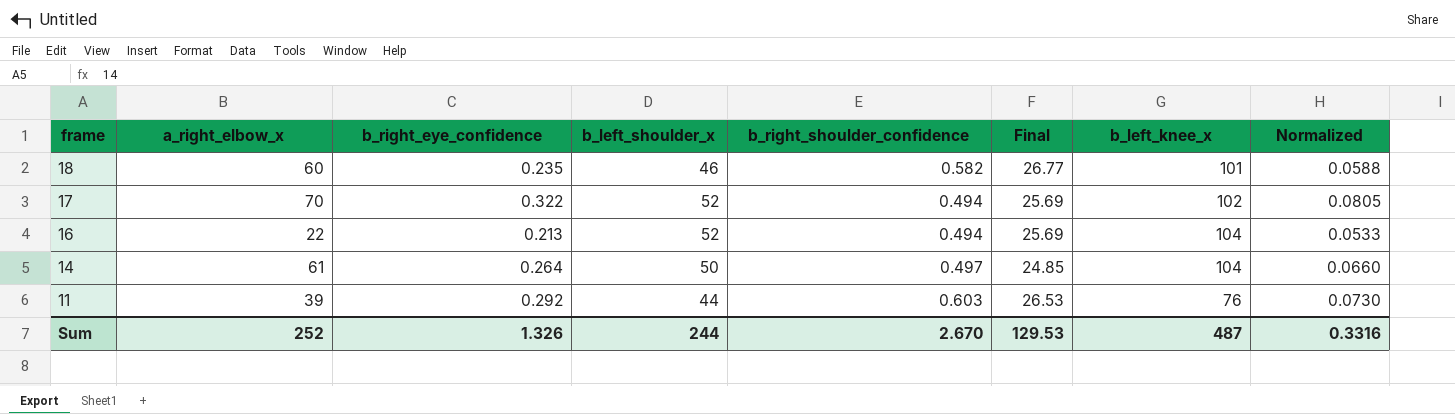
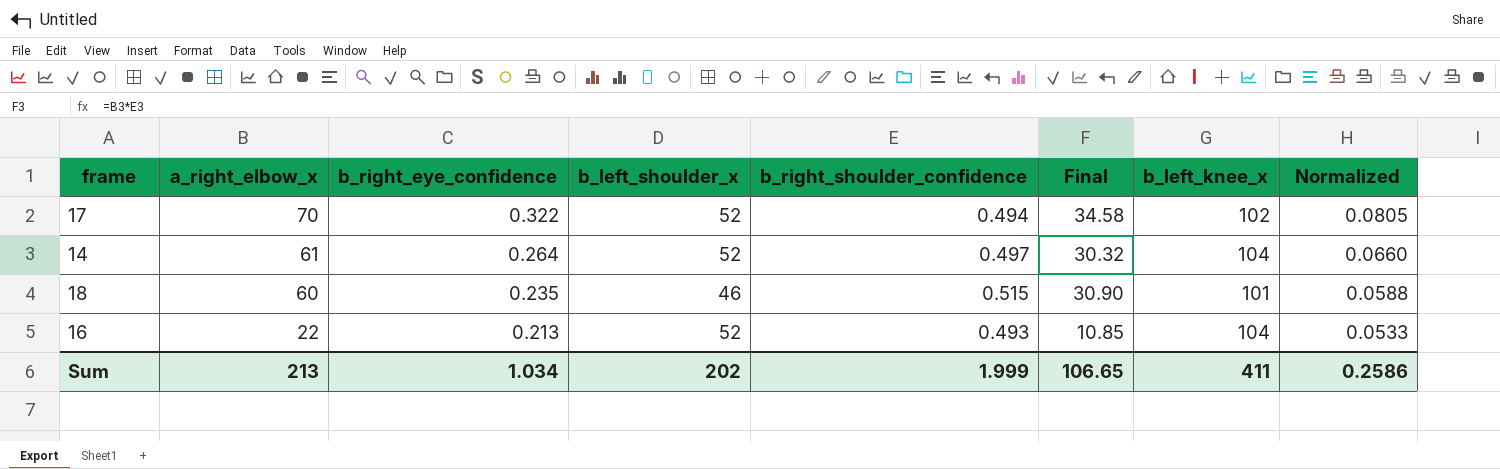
row order: frame descending -> a_right_elbow_x descending
column Final | formula: [b_left_shoulder_x] * [b_right_shoulder_confidence] -> [a_right_elbow_x] * [b_right_shoulder_confidence]
row 11: 39 | 0.292 | 44 | 0.603 | 26.53 | 76 | 0.0730 -> none
14 | b_left_shoulder_x: 50 -> 52
18 | b_right_shoulder_confidence: 0.582 -> 0.515
16 | b_right_shoulder_confidence: 0.494 -> 0.493
Sum | a_right_elbow_x: 252 -> 213
Sum | b_right_eye_confidence: 1.326 -> 1.034
Sum | b_left_shoulder_x: 244 -> 202
Sum | b_right_shoulder_confidence: 2.670 -> 1.999
Sum | Final: 129.53 -> 106.65
Sum | b_left_knee_x: 487 -> 411
Sum | Normalized: 0.3316 -> 0.2586

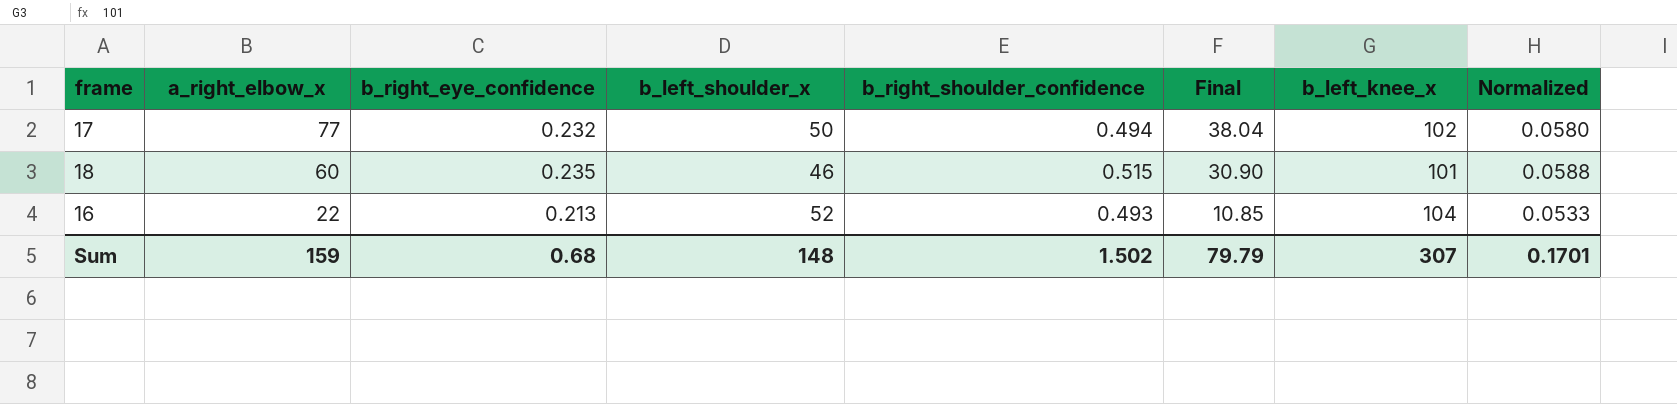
row 14: 61 | 0.264 | 52 | 0.497 | 30.32 | 104 | 0.0660 -> none
17 | a_right_elbow_x: 70 -> 77
17 | b_right_eye_confidence: 0.322 -> 0.232
17 | b_left_shoulder_x: 52 -> 50
17 | Final: 34.58 -> 38.04
17 | Normalized: 0.0805 -> 0.0580
Sum | a_right_elbow_x: 213 -> 159
Sum | b_right_eye_confidence: 1.034 -> 0.68
Sum | b_left_shoulder_x: 202 -> 148
Sum | b_right_shoulder_confidence: 1.999 -> 1.502
Sum | Final: 106.65 -> 79.79
Sum | b_left_knee_x: 411 -> 307
Sum | Normalized: 0.2586 -> 0.1701

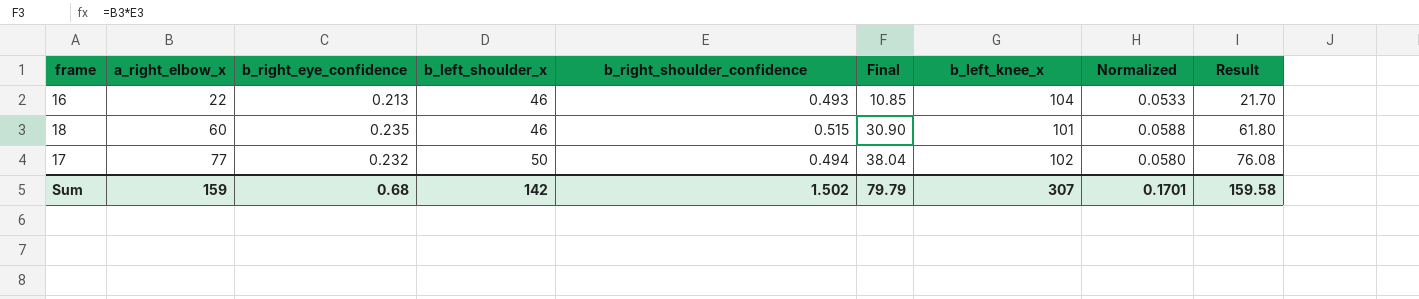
row order: a_right_elbow_x descending -> a_right_elbow_x ascending
column Result | formula: none -> [Final] * 2
16 | b_left_shoulder_x: 52 -> 46
Sum | b_left_shoulder_x: 148 -> 142

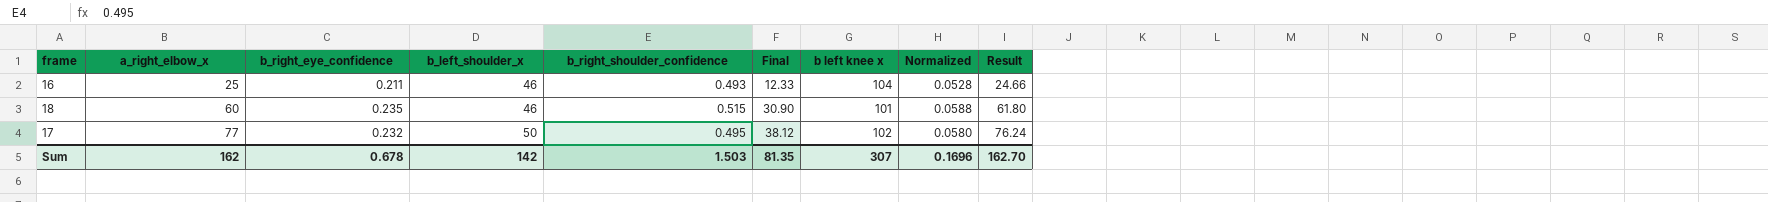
column name: b_left_knee_x -> b left knee x
16 | a_right_elbow_x: 22 -> 25
16 | b_right_eye_confidence: 0.213 -> 0.211
16 | Final: 10.85 -> 12.33
16 | Normalized: 0.0533 -> 0.0528
16 | Result: 21.70 -> 24.66
17 | b_right_shoulder_confidence: 0.494 -> 0.495
17 | Final: 38.04 -> 38.12
17 | Result: 76.08 -> 76.24
Sum | a_right_elbow_x: 159 -> 162
Sum | b_right_eye_confidence: 0.68 -> 0.678
Sum | b_right_shoulder_confidence: 1.502 -> 1.503
Sum | Final: 79.79 -> 81.35
Sum | Normalized: 0.1701 -> 0.1696
Sum | Result: 159.58 -> 162.70

